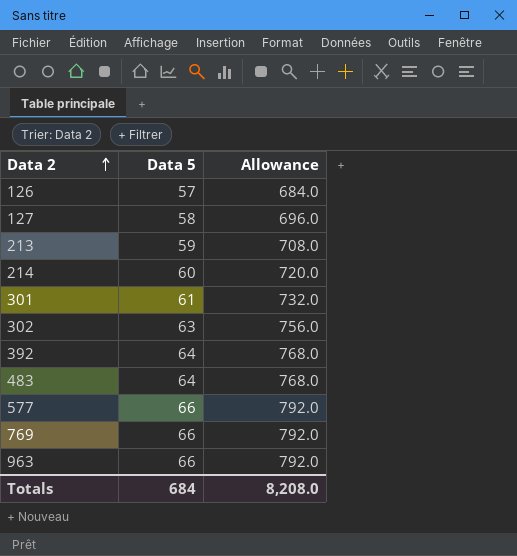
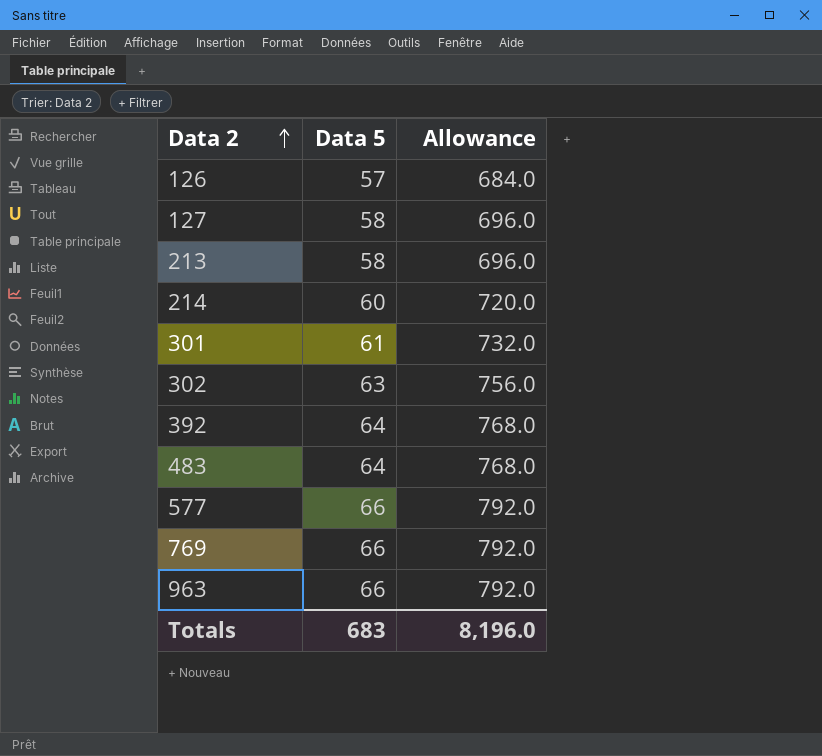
213 | Data 5: 59 -> 58
213 | Allowance: 708.0 -> 696.0
Totals | Data 5: 684 -> 683
Totals | Allowance: 8,208.0 -> 8,196.0

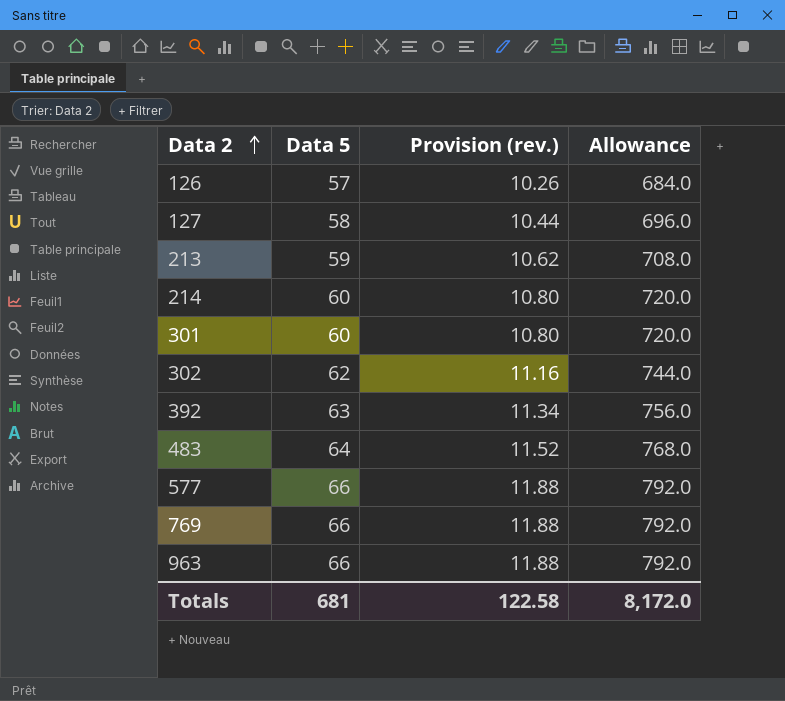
column Provision (rev.) | formula: none -> [Data 5] * 0.18
213 | Data 5: 58 -> 59
213 | Allowance: 696.0 -> 708.0
301 | Data 5: 61 -> 60
301 | Allowance: 732.0 -> 720.0
302 | Data 5: 63 -> 62
302 | Allowance: 756.0 -> 744.0
392 | Data 5: 64 -> 63
392 | Allowance: 768.0 -> 756.0
Totals | Data 5: 683 -> 681
Totals | Allowance: 8,196.0 -> 8,172.0

